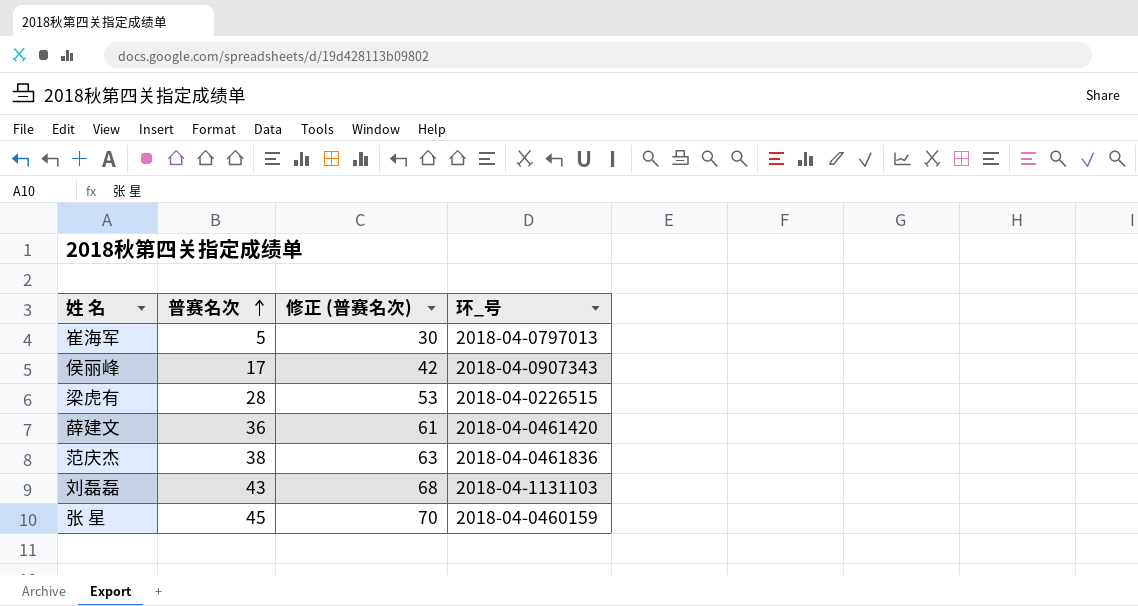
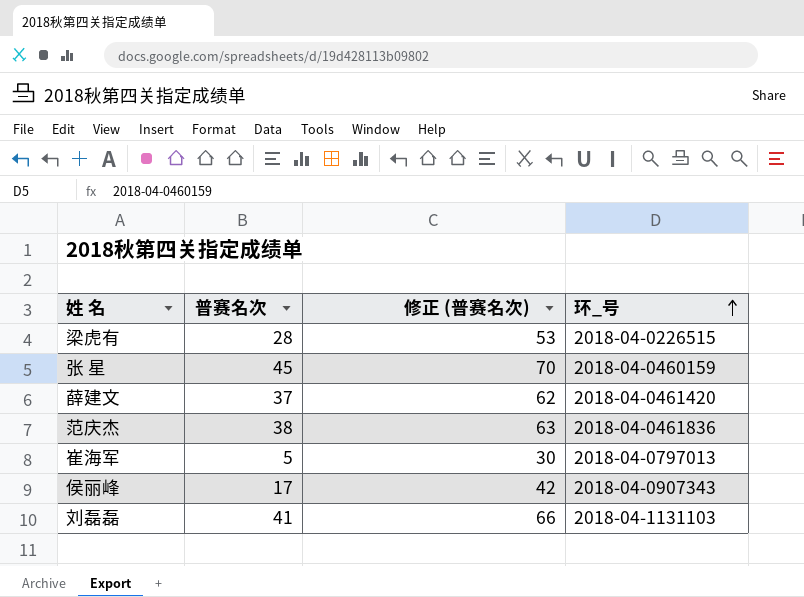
row order: 普赛名次 ascending -> 环_号 ascending
薛建文 | 普赛名次: 36 -> 37
薛建文 | 修正 (普赛名次): 61 -> 62
刘磊磊 | 普赛名次: 43 -> 41
刘磊磊 | 修正 (普赛名次): 68 -> 66

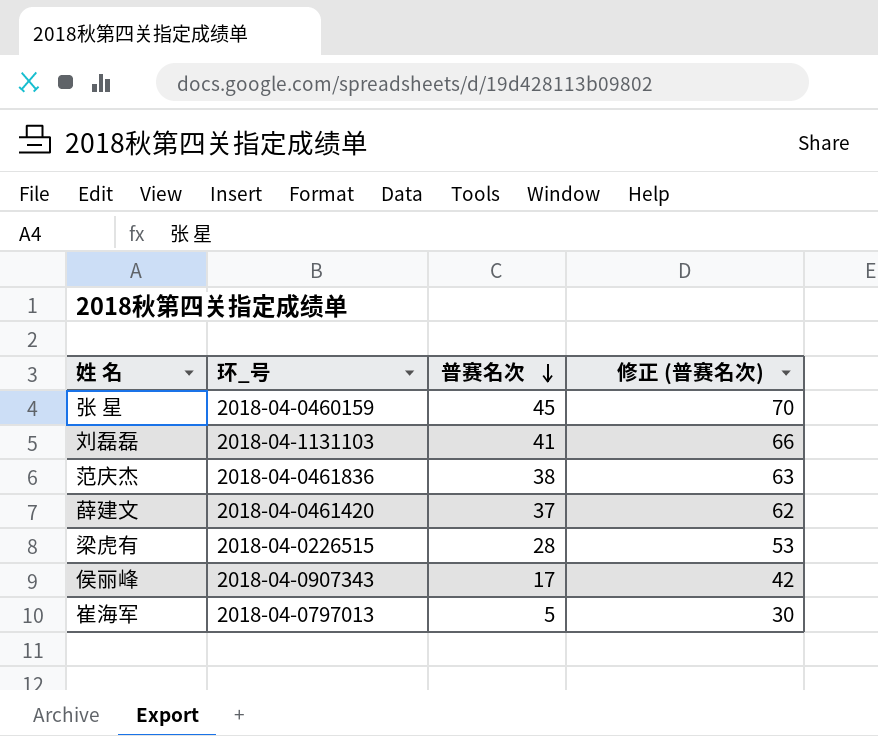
row order: 环_号 ascending -> 普赛名次 descending
column 环_号 | position: 4 -> 2

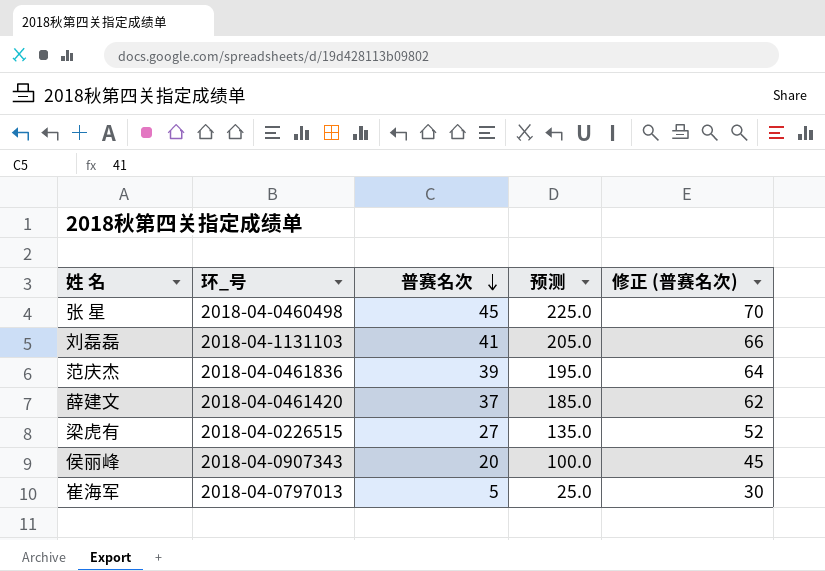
column 预测 | formula: none -> [普赛名次] * 5
张 星 | 环_号: 2018-04-0460159 -> 2018-04-0460498
范庆杰 | 普赛名次: 38 -> 39
范庆杰 | 修正 (普赛名次): 63 -> 64
梁虎有 | 普赛名次: 28 -> 27
梁虎有 | 修正 (普赛名次): 53 -> 52
侯丽峰 | 普赛名次: 17 -> 20
侯丽峰 | 修正 (普赛名次): 42 -> 45

